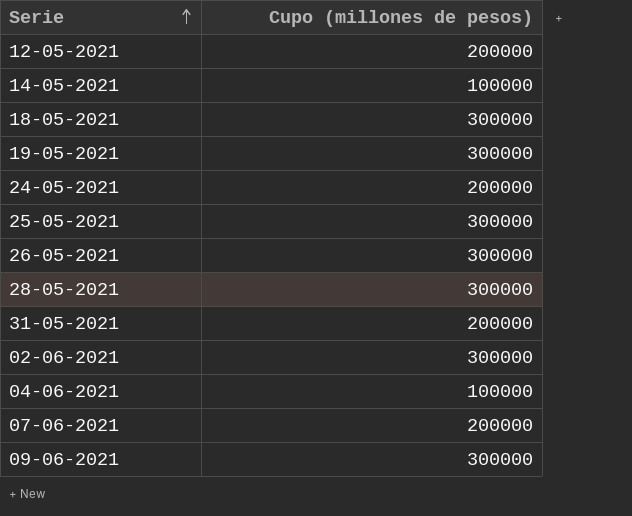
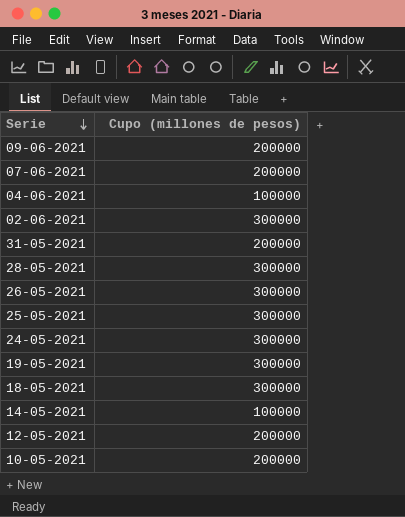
row order: Serie ascending -> Serie descending
09-06-2021 | Cupo (millones de pesos): 300000 -> 200000
24-05-2021 | Cupo (millones de pesos): 200000 -> 300000
row 10-05-2021: none -> 200000

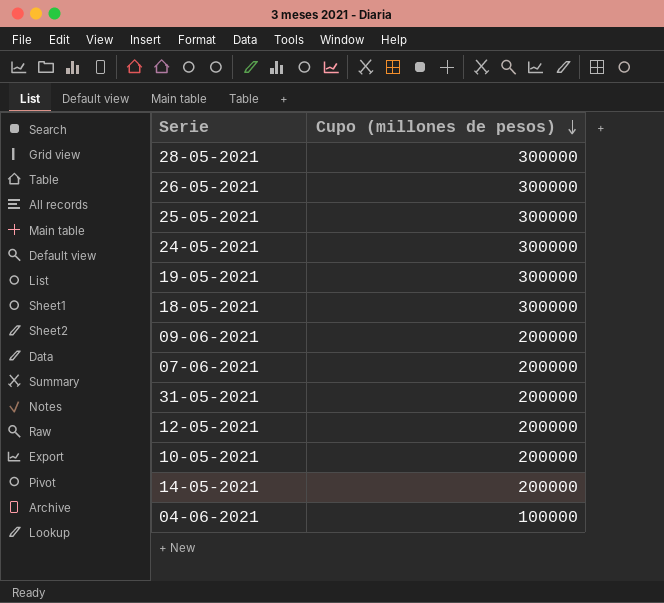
row order: Serie descending -> Cupo (millones de pesos) descending
row 02-06-2021: 300000 -> none
14-05-2021 | Cupo (millones de pesos): 100000 -> 200000

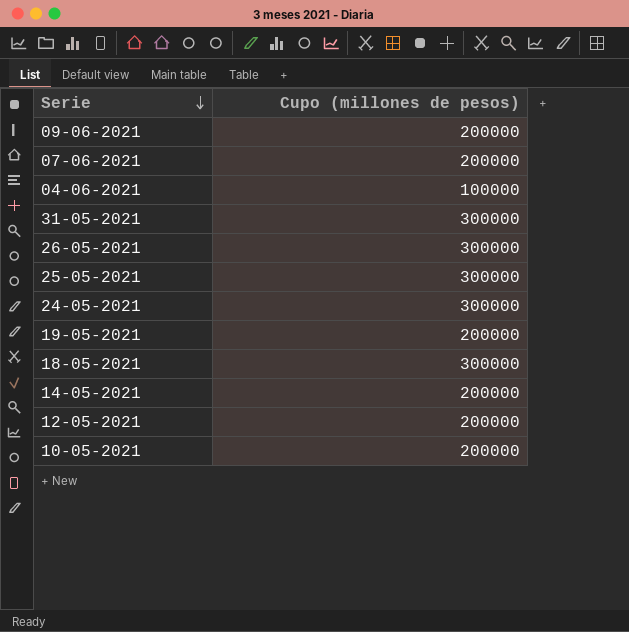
row order: Cupo (millones de pesos) descending -> Serie descending
row 28-05-2021: 300000 -> none
31-05-2021 | Cupo (millones de pesos): 200000 -> 300000
19-05-2021 | Cupo (millones de pesos): 300000 -> 200000

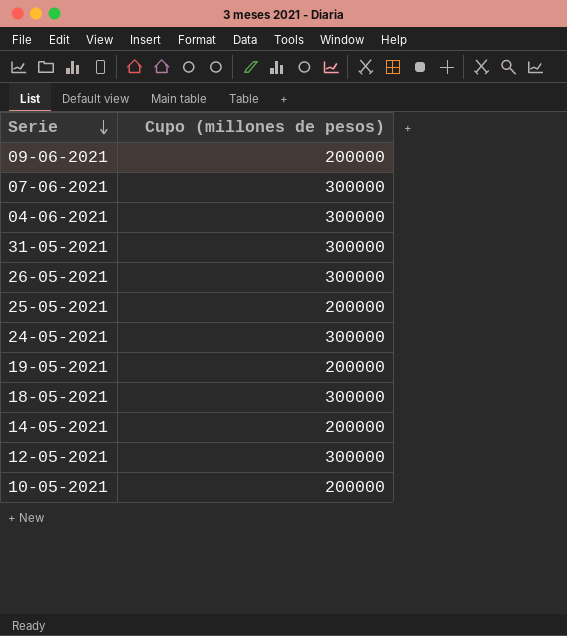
07-06-2021 | Cupo (millones de pesos): 200000 -> 300000
04-06-2021 | Cupo (millones de pesos): 100000 -> 300000
25-05-2021 | Cupo (millones de pesos): 300000 -> 200000
12-05-2021 | Cupo (millones de pesos): 200000 -> 300000

